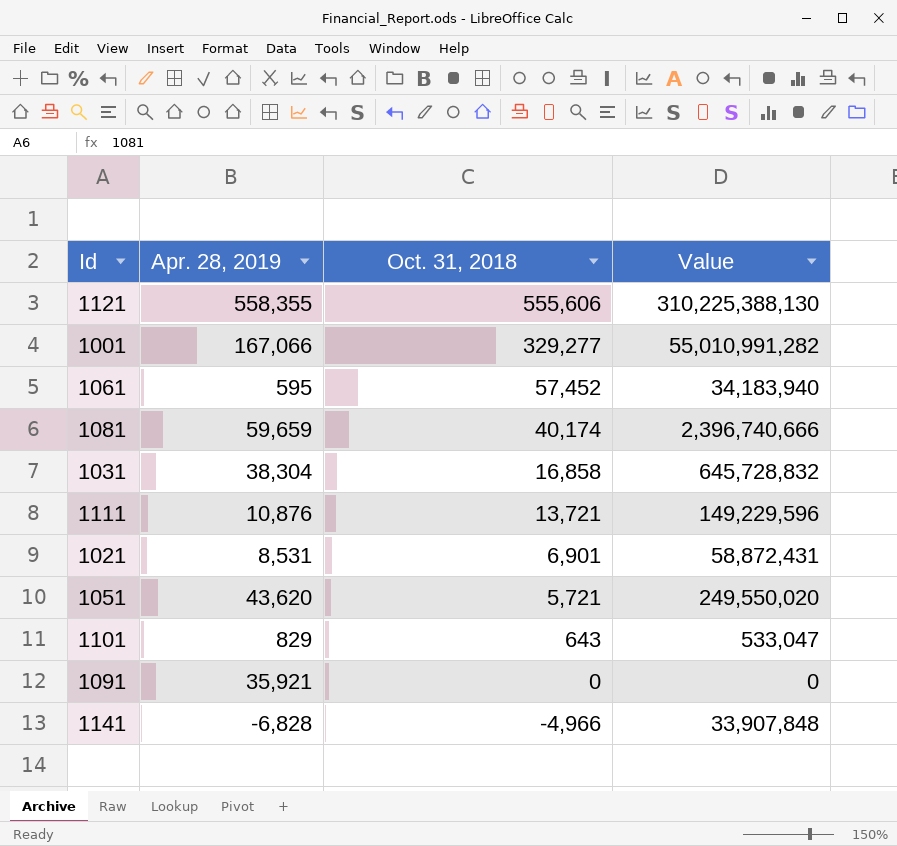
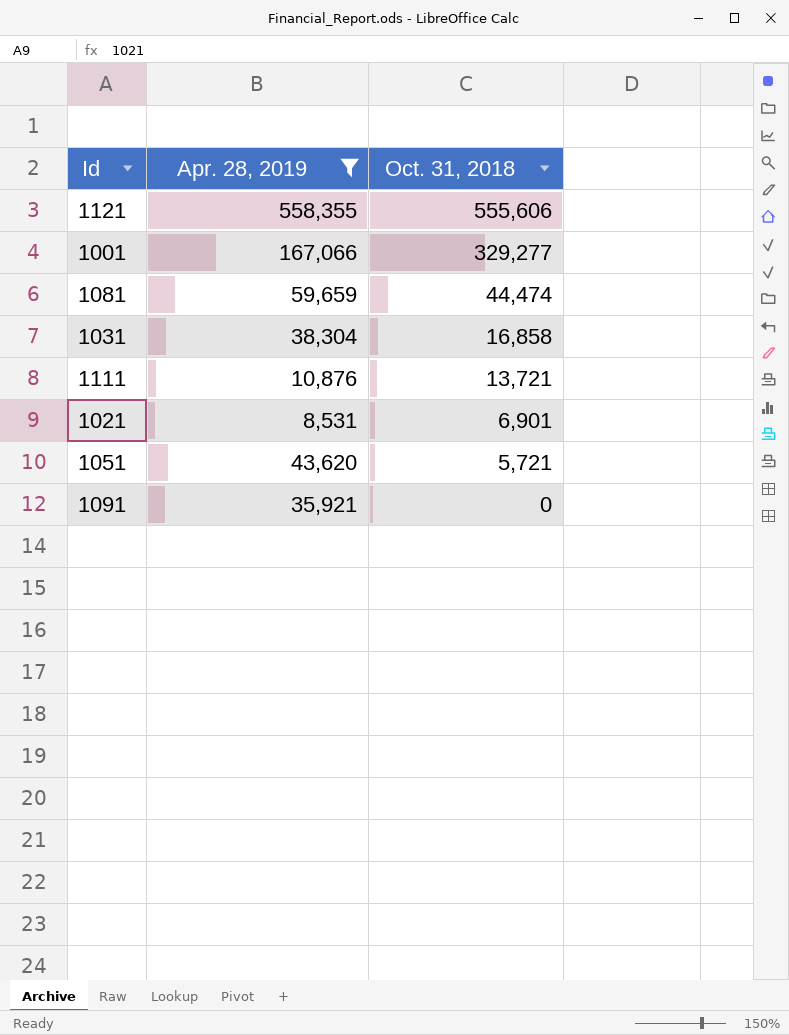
filter: none -> Apr. 28, 2019 >= 8,531
column Value | formula: [Apr. 28, 2019] * [Oct. 31, 2018] -> none
1081 | Oct. 31, 2018: 40,174 -> 44,474

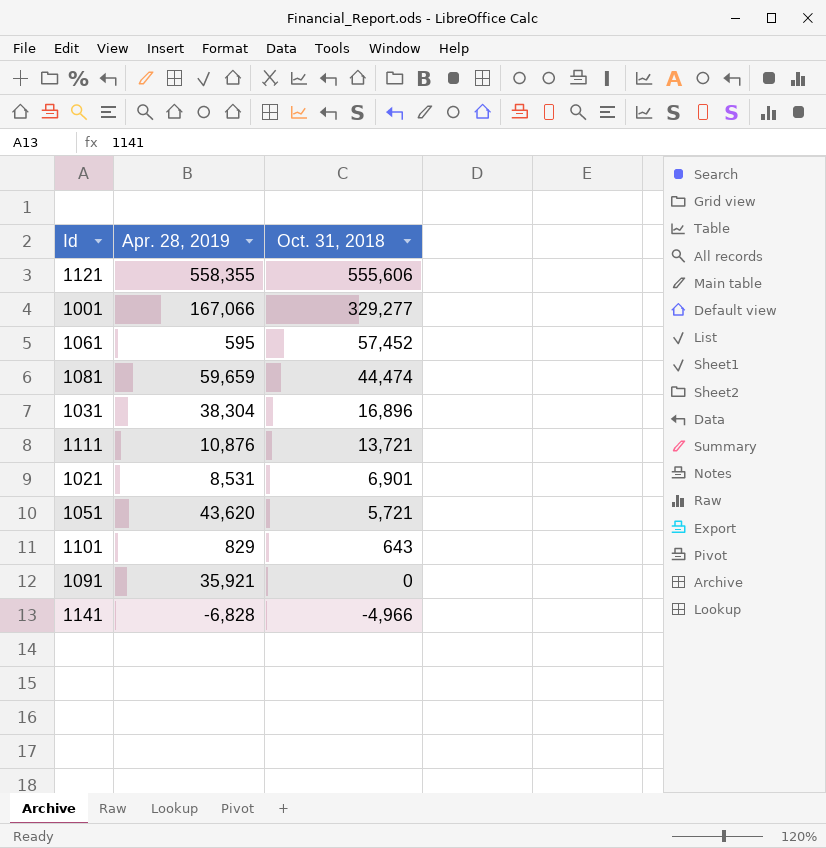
filter: Apr. 28, 2019 >= 8,531 -> none
1031 | Oct. 31, 2018: 16,858 -> 16,896

